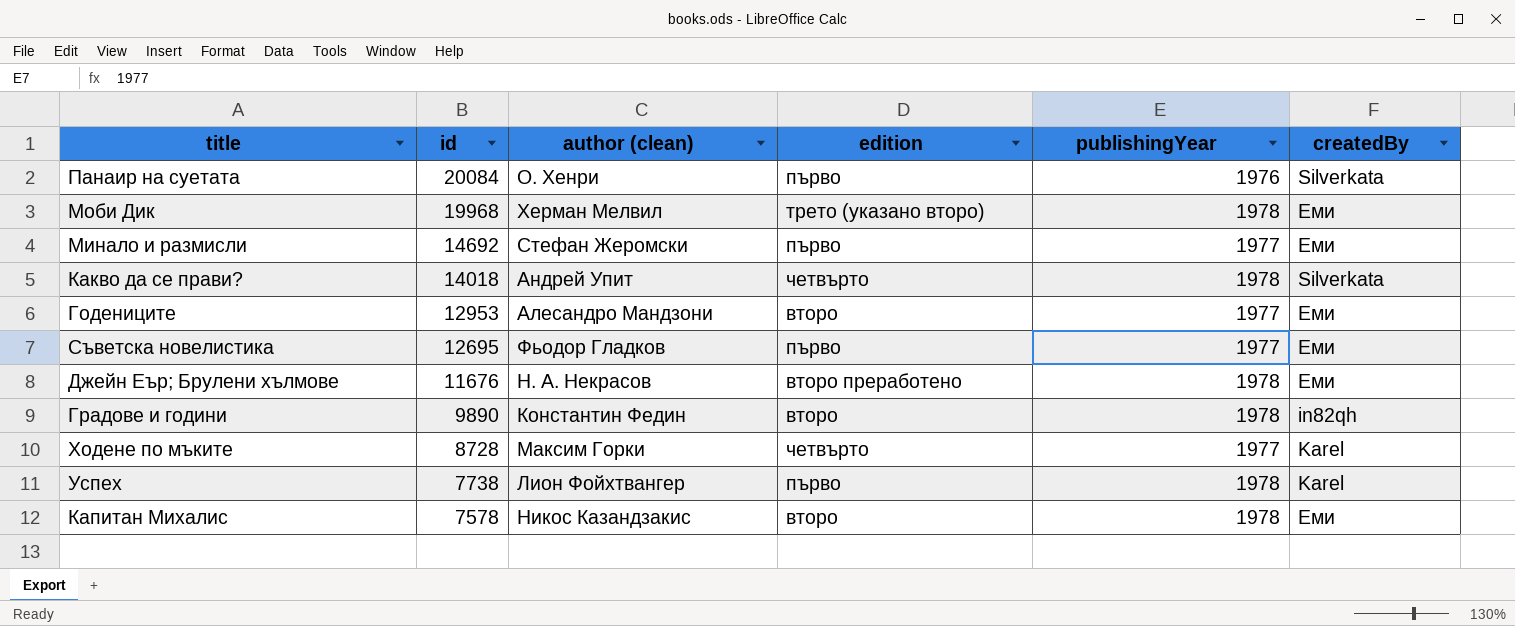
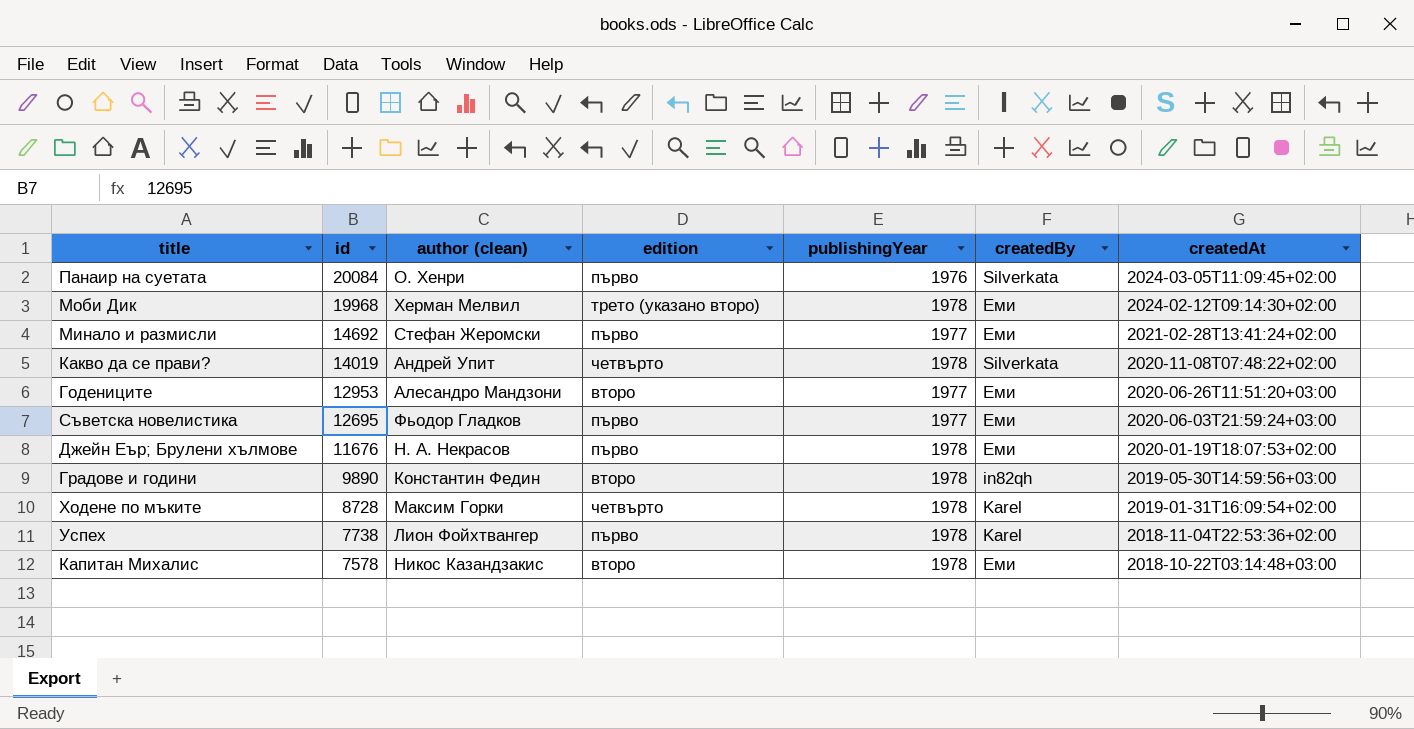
column createdAt | position: none -> 7
Какво да се прави? | id: 14018 -> 14019
Джейн Еър; Брулени хълмове | edition: второ преработено -> първо
Ходене по мъките | publishingYear: 1977 -> 1978

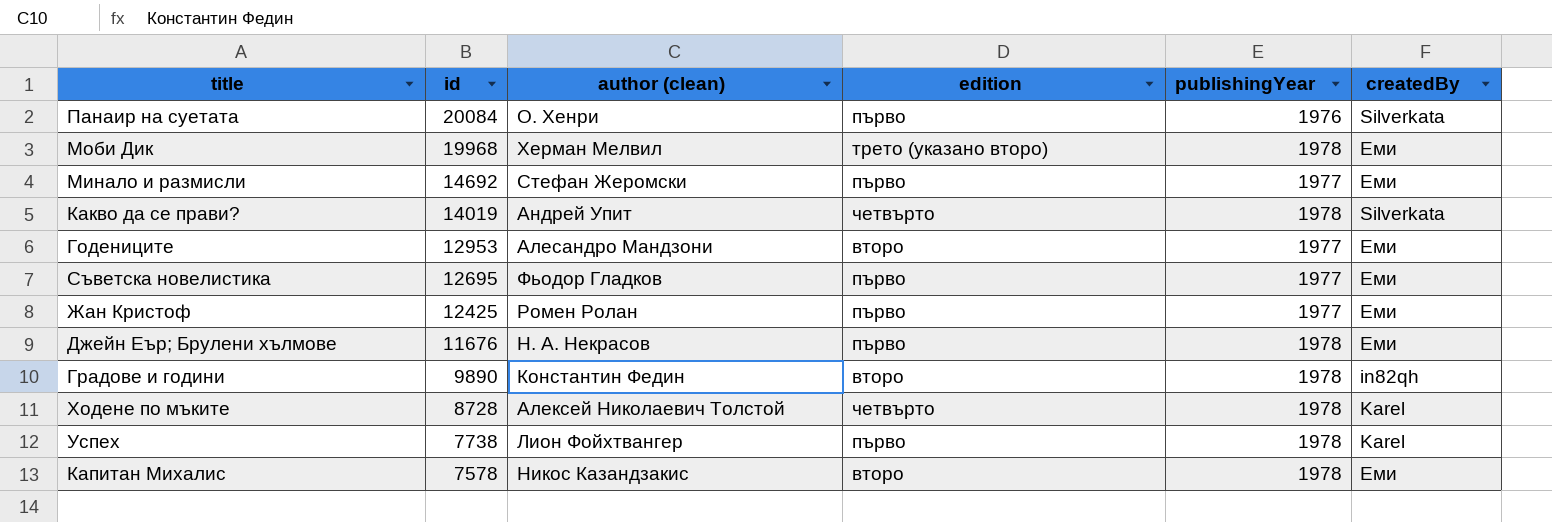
column createdAt | position: 7 -> none
row Жан Кристоф: none -> 12425 | Ромен Ролан | първо | 1977 | Еми
Ходене по мъките | author (clean): Максим Горки -> Алексей Николаевич Толстой

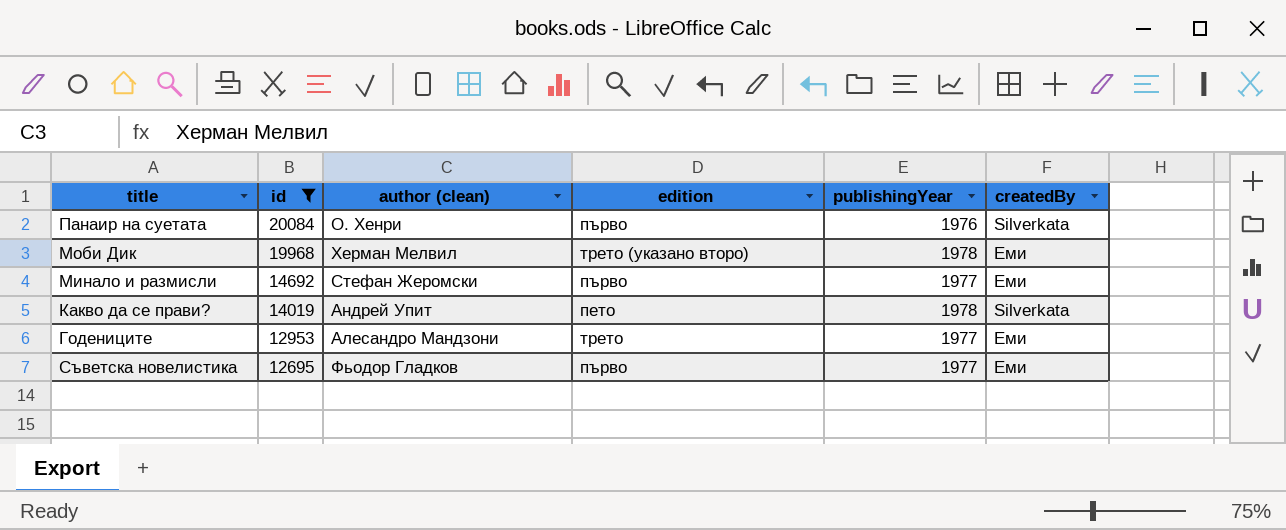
filter: none -> id >= 12695
Какво да се прави? | edition: четвърто -> пето
Годениците | edition: второ -> трето

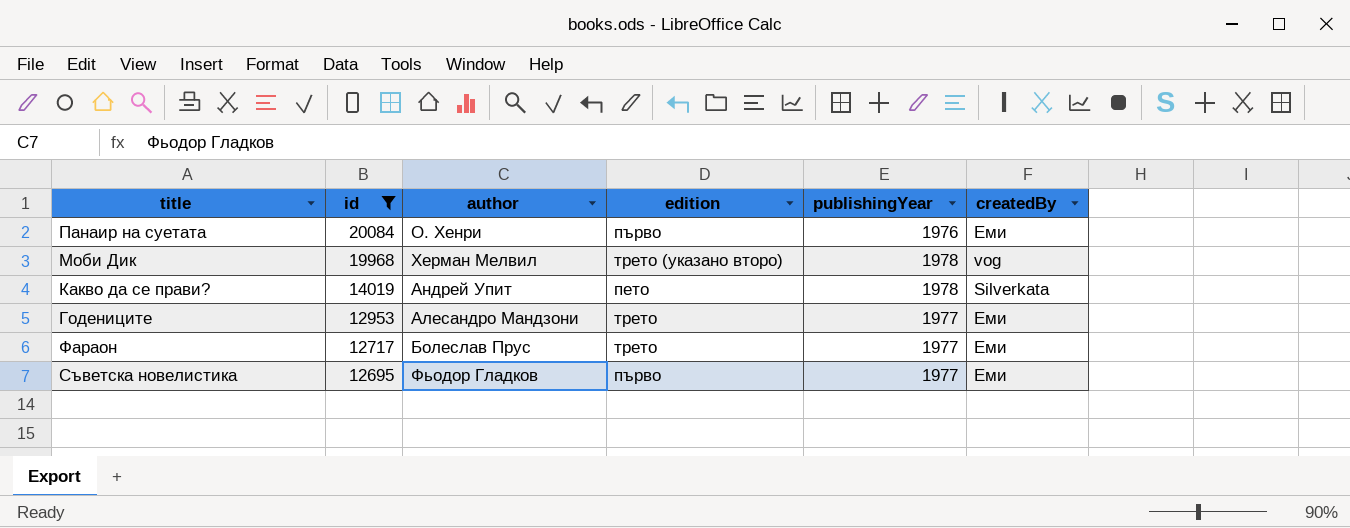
column name: author (clean) -> author
row Минало и размисли: 14692 | Стефан Жеромски | първо | 1977 | Еми -> none
Панаир на суетата | createdBy: Silverkata -> Еми
Моби Дик | createdBy: Еми -> vog
row Фараон: none -> 12717 | Болеслав Прус | трето | 1977 | Еми

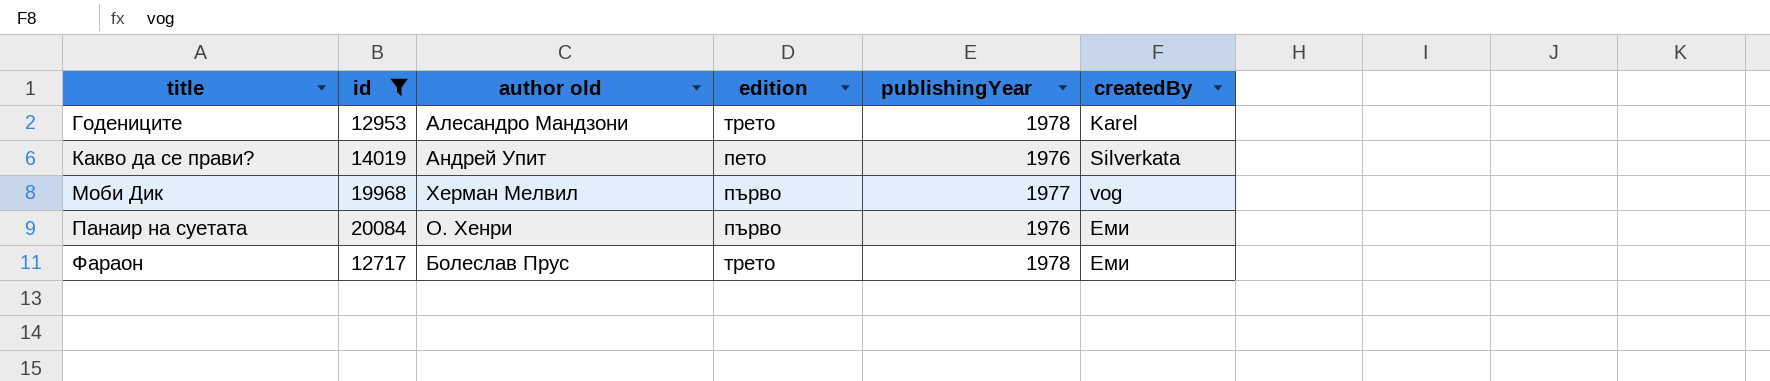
row order: id descending -> title ascending
column name: author -> author old
row Съветска новелистика: 12695 | Фьодор Гладков | първо | 1977 | Еми -> none
Годениците | publishingYear: 1977 -> 1978
Годениците | createdBy: Еми -> Karel
Какво да се прави? | publishingYear: 1978 -> 1976
Моби Дик | edition: трето (указано второ) -> първо
Моби Дик | publishingYear: 1978 -> 1977
Фараон | publishingYear: 1977 -> 1978

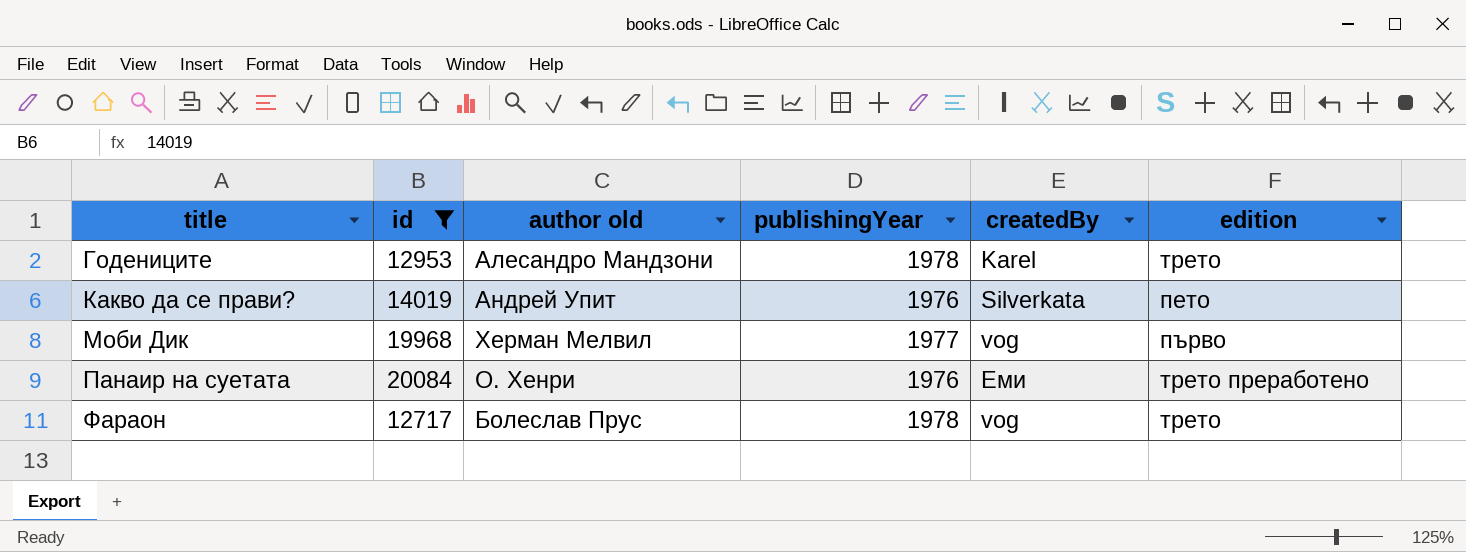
column edition | position: 4 -> 6
Панаир на суетата | edition: първо -> трето преработено
Фараон | createdBy: Еми -> vog

